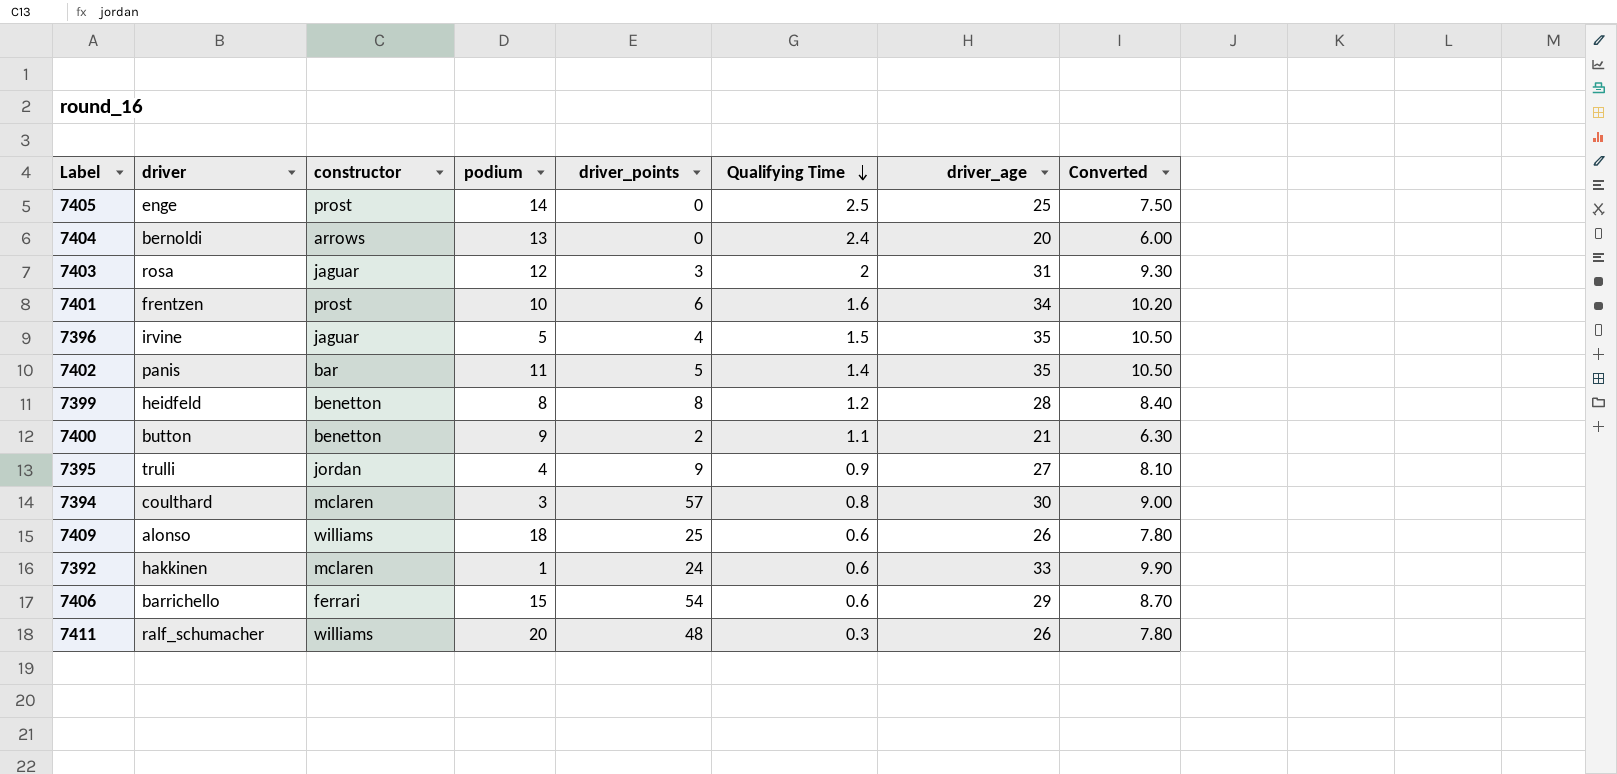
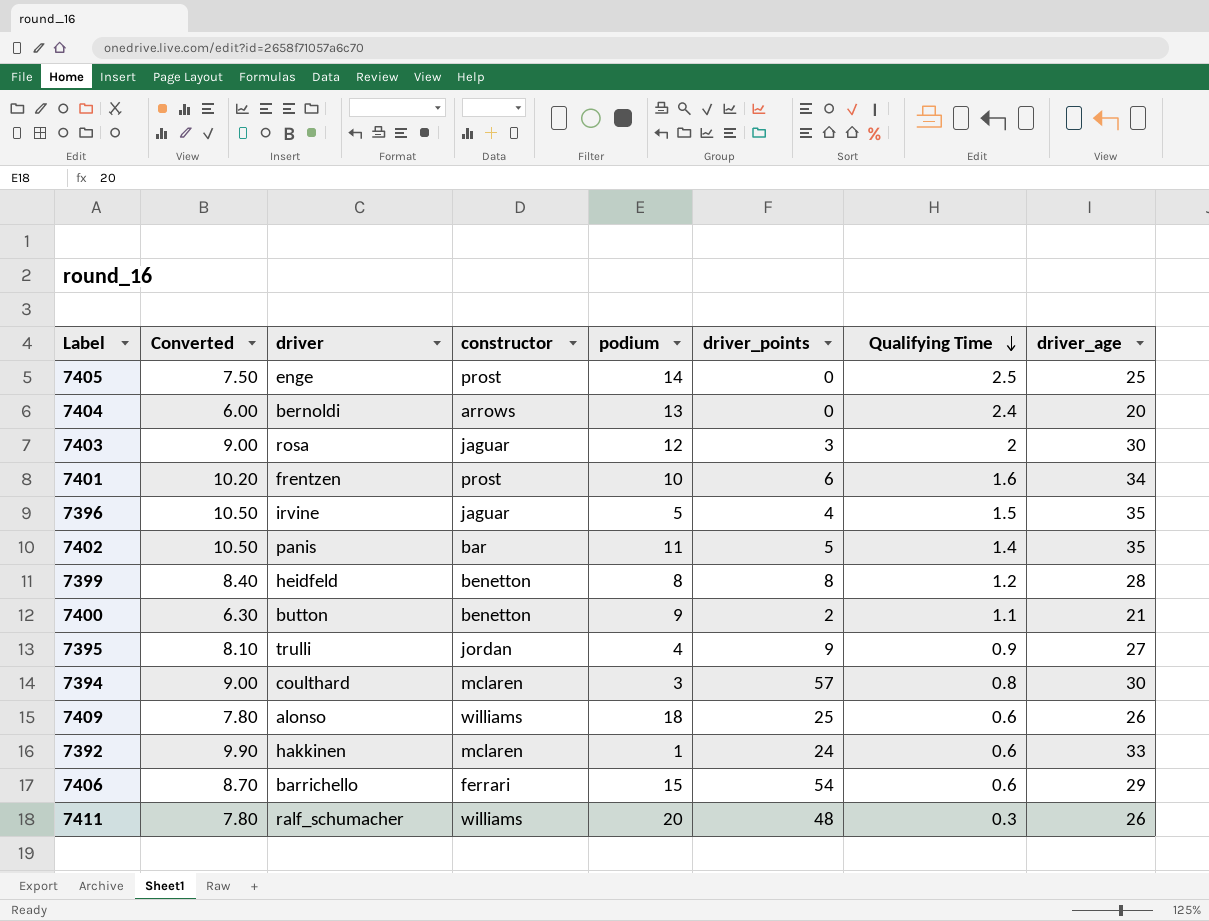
column Converted | position: 8 -> 2
7403 | Converted: 9.30 -> 9.00
7403 | driver_age: 31 -> 30

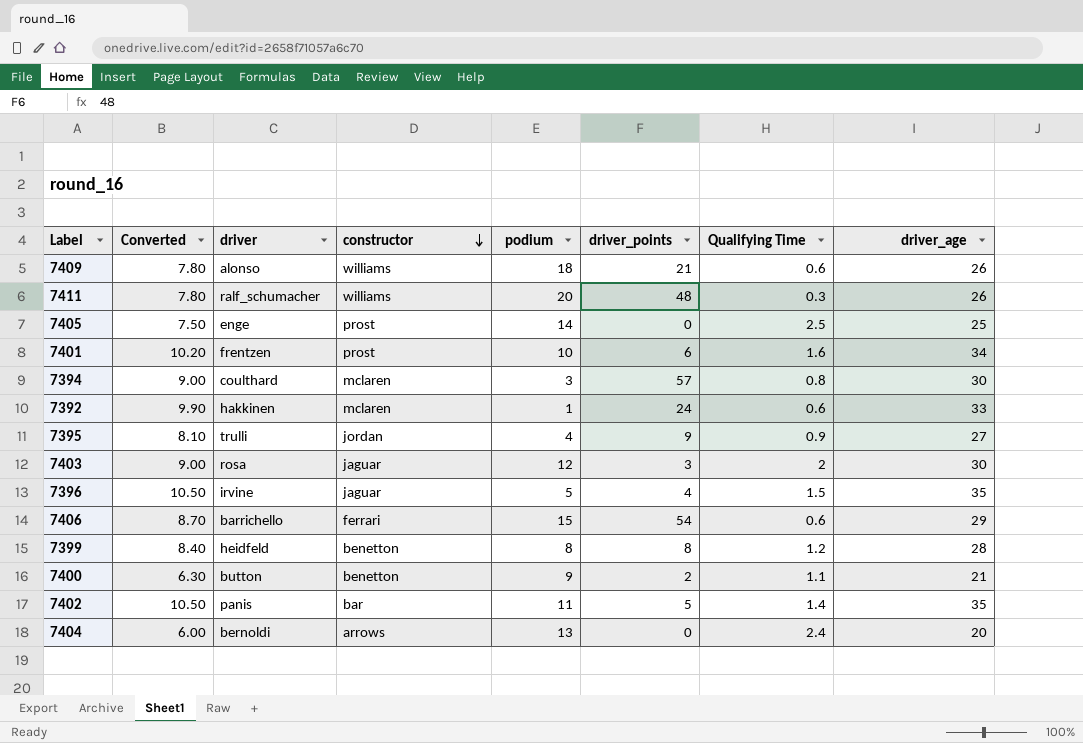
row order: Qualifying Time descending -> constructor descending
7409 | driver_points: 25 -> 21

